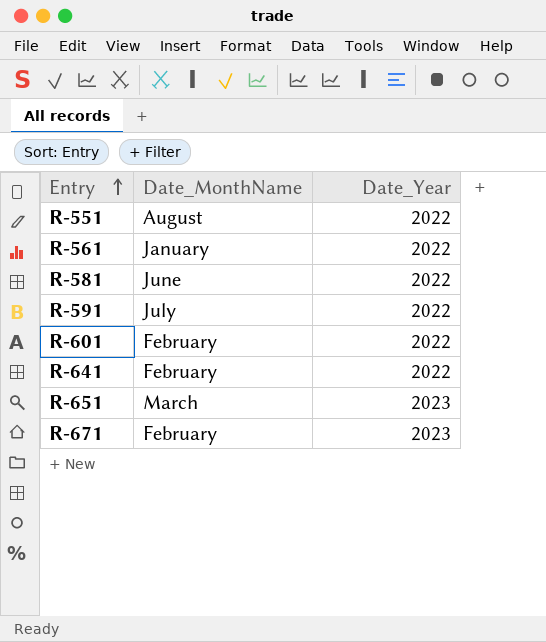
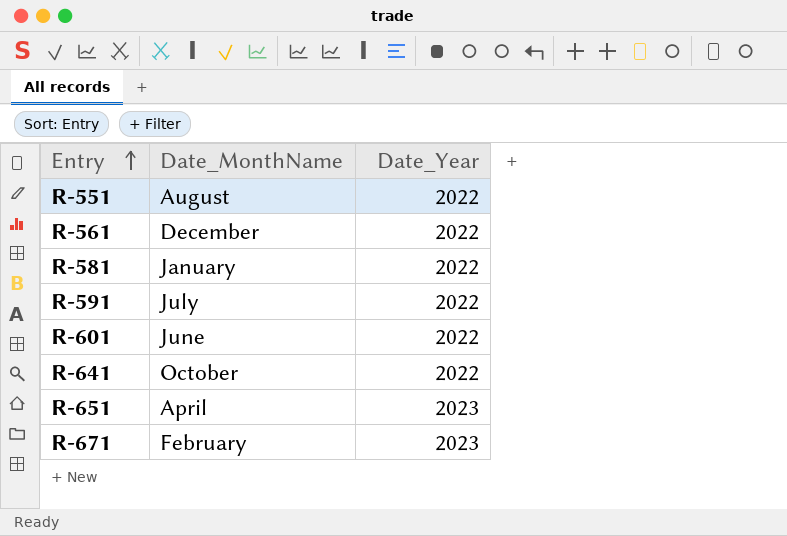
R-561 | Date_MonthName: January -> December
R-581 | Date_MonthName: June -> January
R-601 | Date_MonthName: February -> June
R-641 | Date_MonthName: February -> October
R-651 | Date_MonthName: March -> April

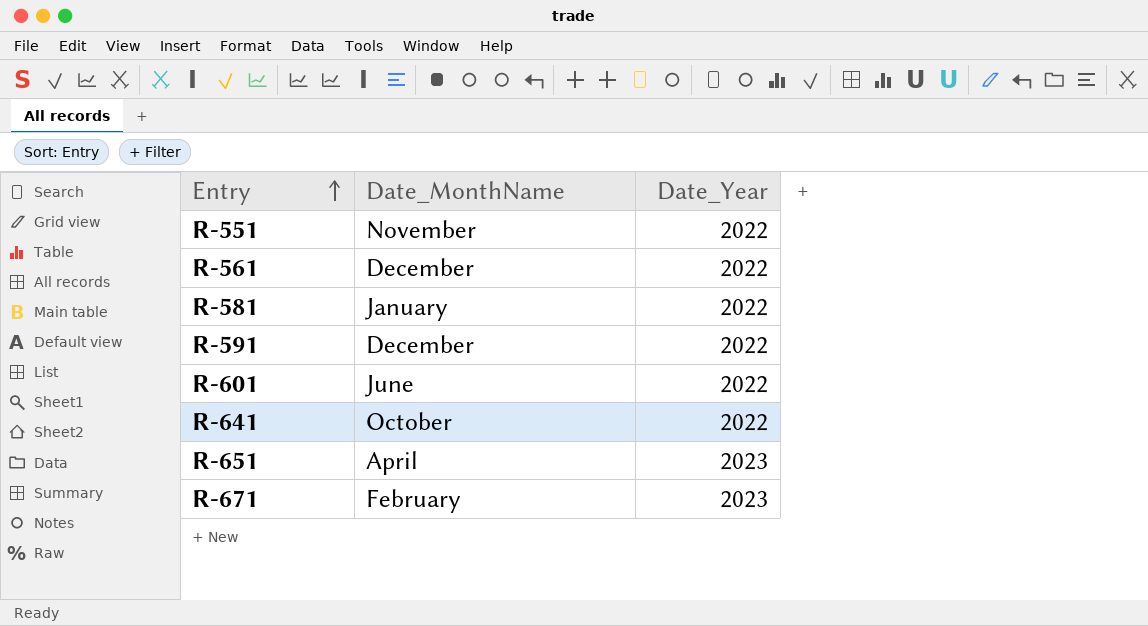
R-551 | Date_MonthName: August -> November
R-591 | Date_MonthName: July -> December

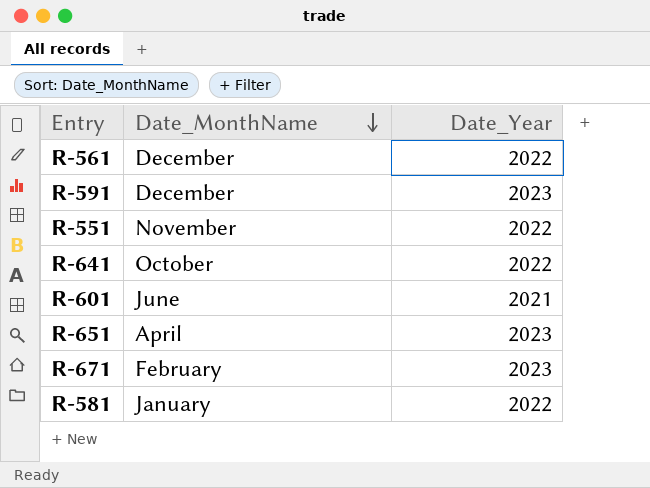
row order: Entry ascending -> Date_MonthName descending
R-591 | Date_Year: 2022 -> 2023
R-601 | Date_Year: 2022 -> 2021

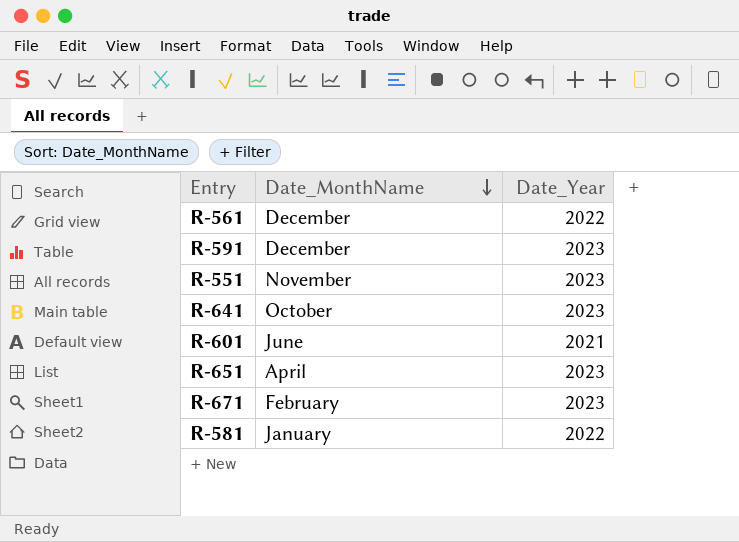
R-551 | Date_Year: 2022 -> 2023
R-641 | Date_Year: 2022 -> 2023

